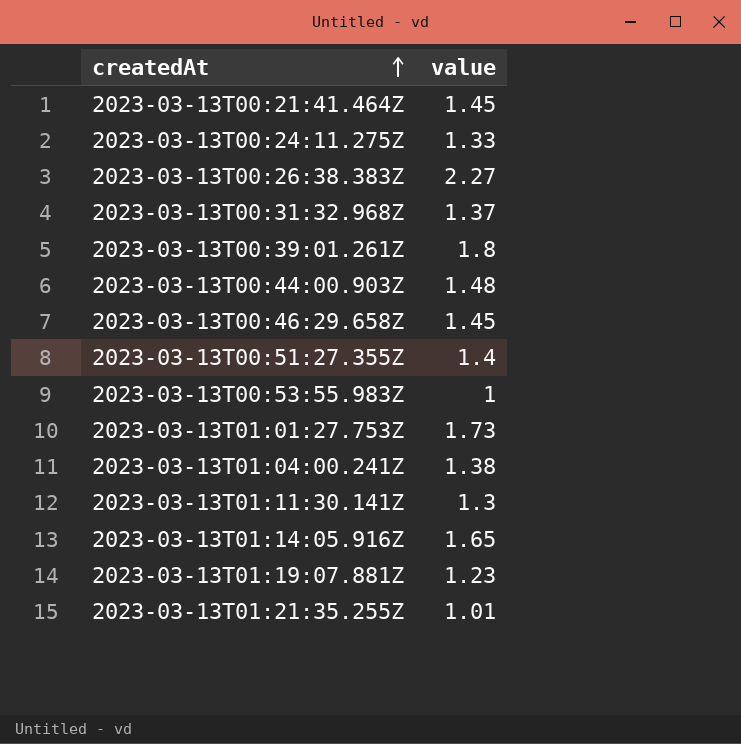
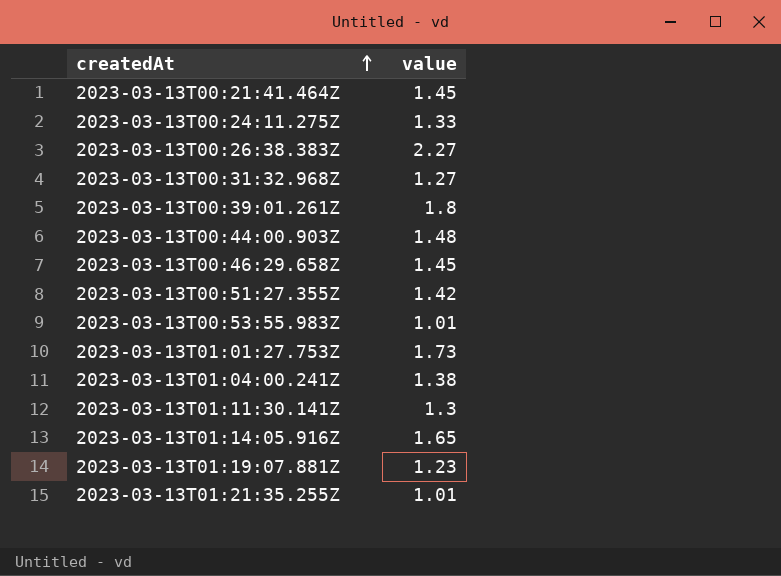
2023-03-13T00:31:32.968Z | value: 1.37 -> 1.27
2023-03-13T00:51:27.355Z | value: 1.4 -> 1.42
2023-03-13T00:53:55.983Z | value: 1 -> 1.01

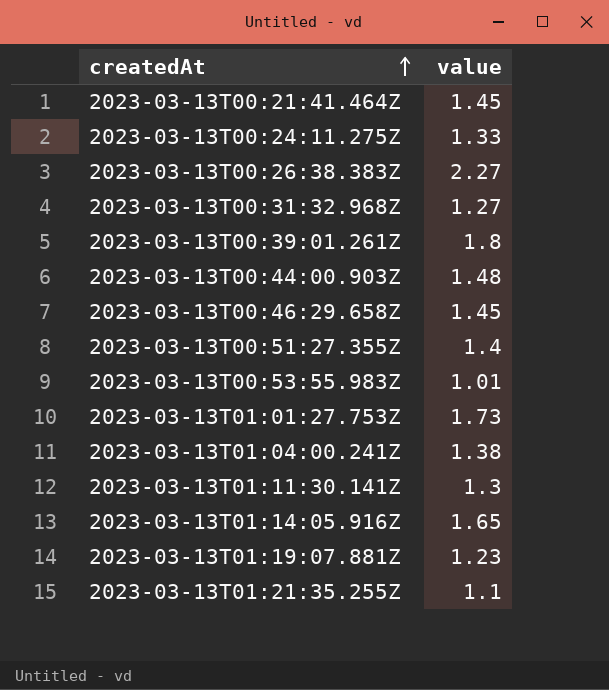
2023-03-13T00:51:27.355Z | value: 1.42 -> 1.4
2023-03-13T01:21:35.255Z | value: 1.01 -> 1.1

